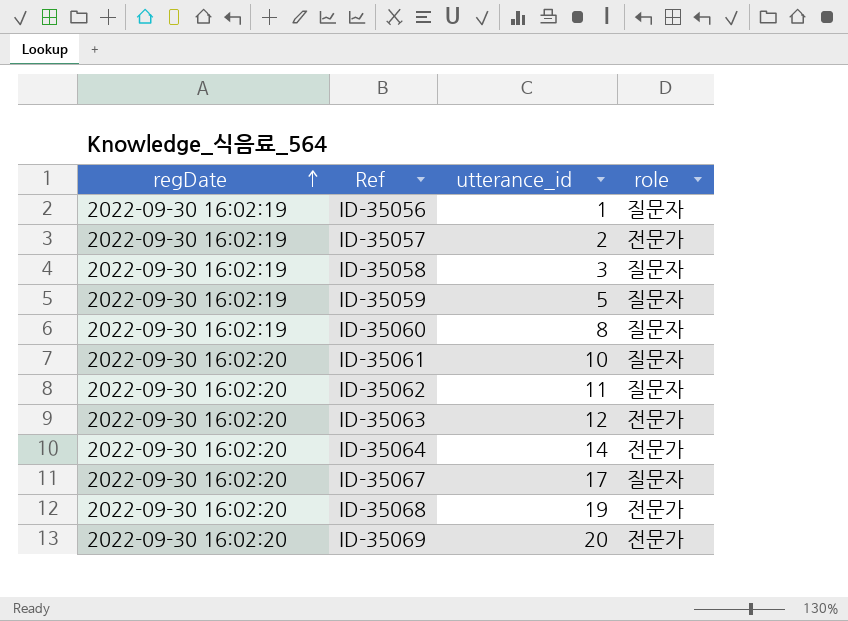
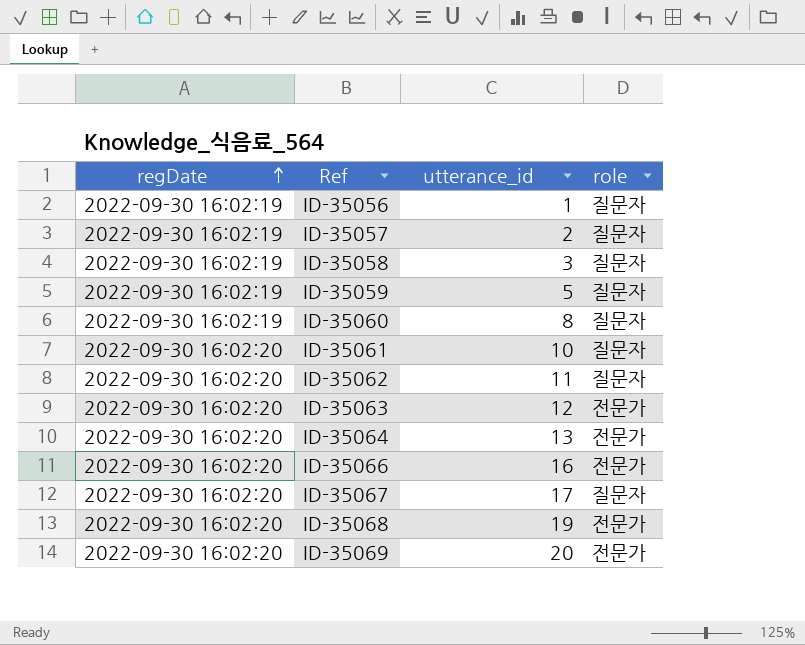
ID-35057 | role: 전문가 -> 질문자
ID-35064 | utterance_id: 14 -> 13
row ID-35066: none -> 2022-09-30 16:02:20 | 16 | 전문가

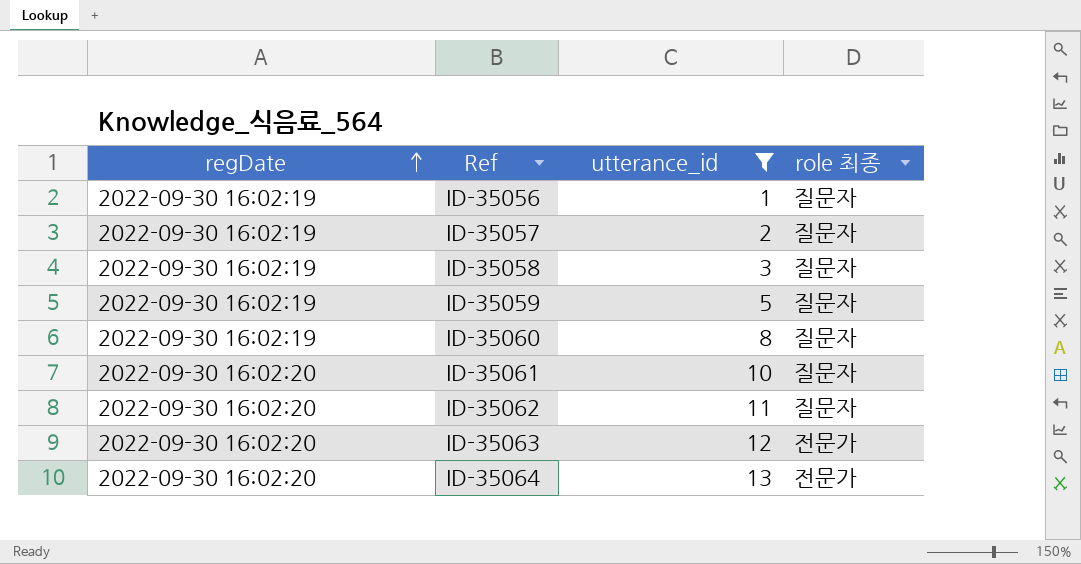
filter: none -> utterance_id <= 13
column name: role -> role 최종

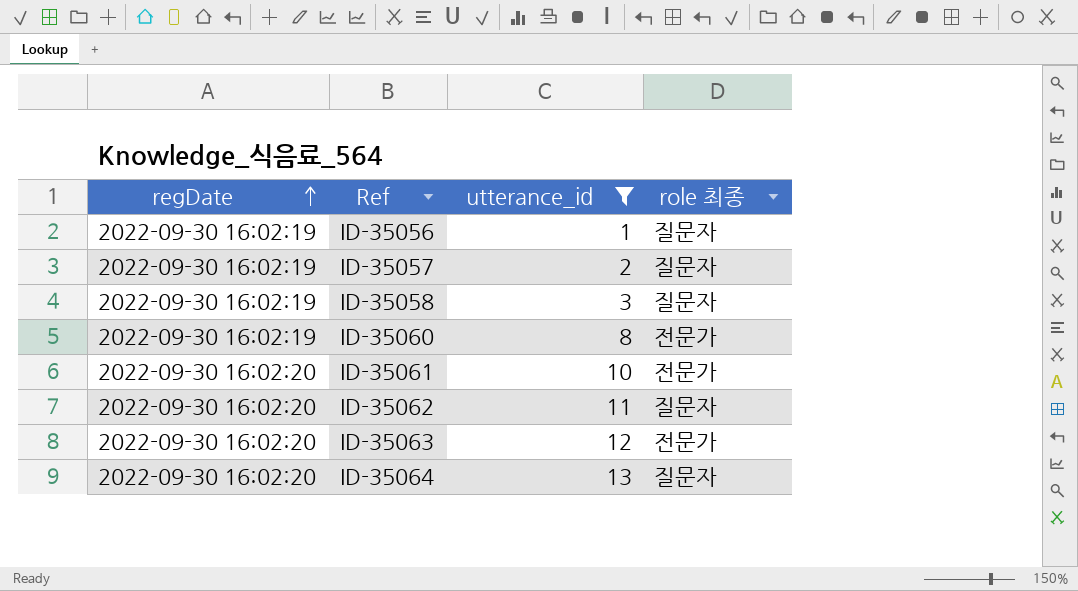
row ID-35059: 2022-09-30 16:02:19 | 5 | 질문자 -> none
ID-35060 | role 최종: 질문자 -> 전문가
ID-35061 | role 최종: 질문자 -> 전문가
ID-35064 | role 최종: 전문가 -> 질문자

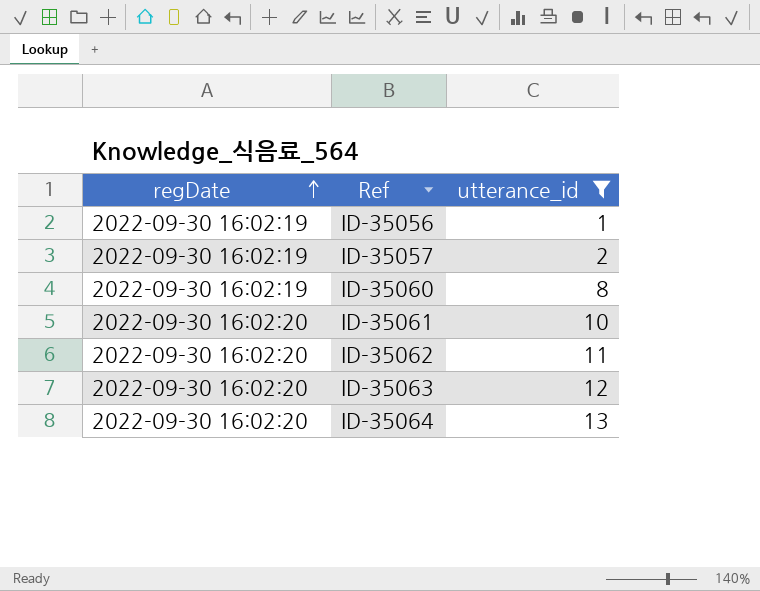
column role 최종 | position: 4 -> none
row ID-35058: 2022-09-30 16:02:19 | 3 | 질문자 -> none

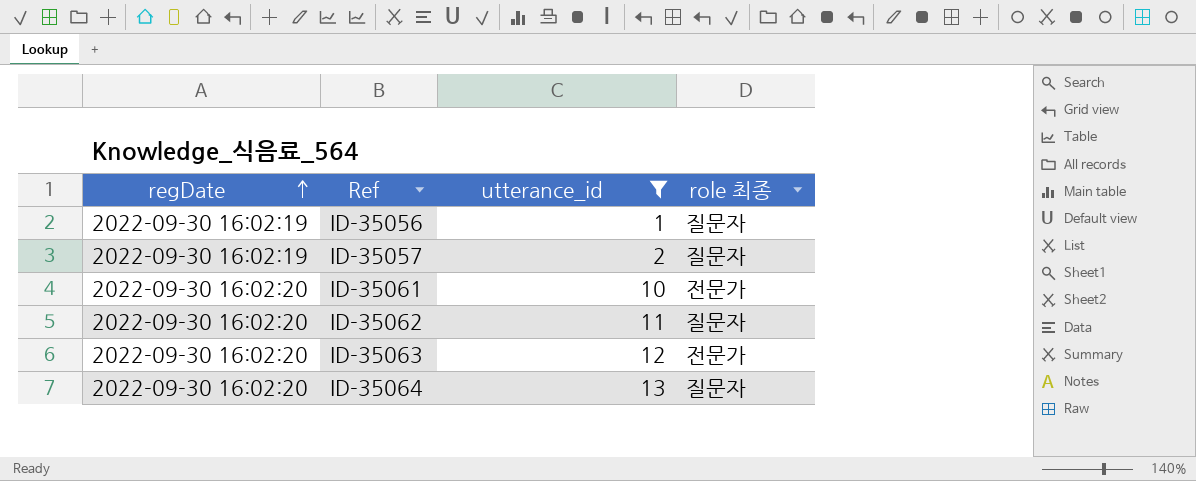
column role 최종 | position: none -> 4
row ID-35060: 2022-09-30 16:02:19 | 8 -> none

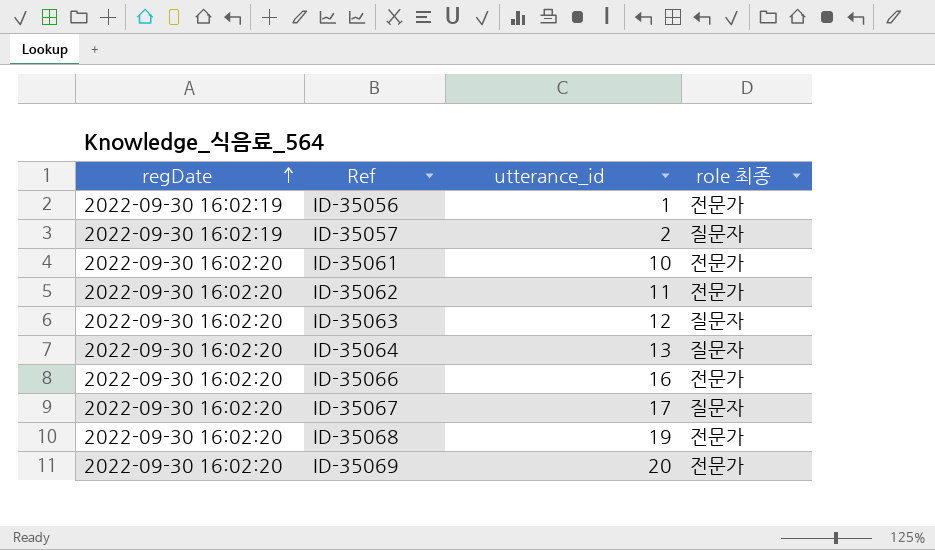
filter: utterance_id <= 13 -> none
ID-35056 | role 최종: 질문자 -> 전문가
ID-35062 | role 최종: 질문자 -> 전문가
ID-35063 | role 최종: 전문가 -> 질문자

